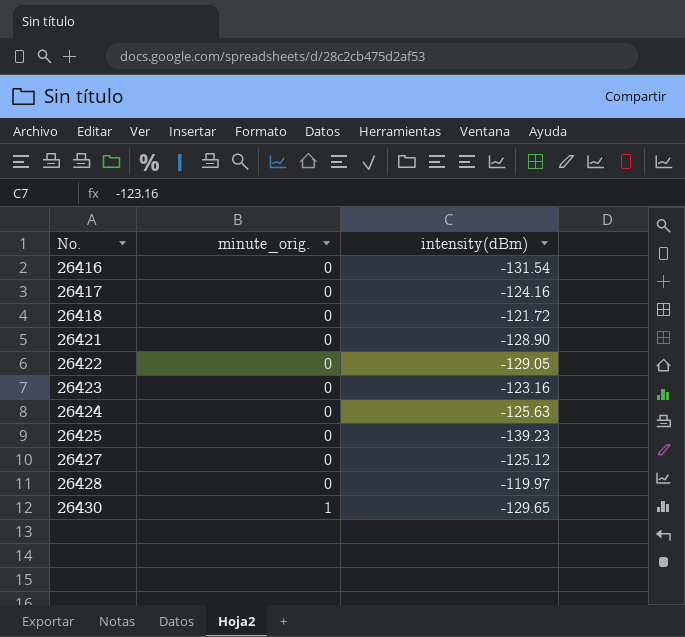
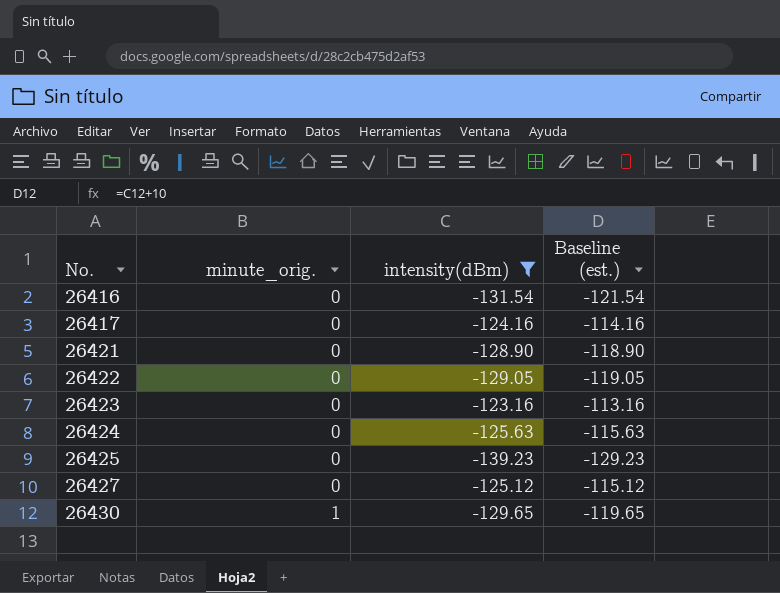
filter: none -> intensity(dBm) <= -123.16
column Baseline (est.) | formula: none -> [intensity(dBm)] + 10

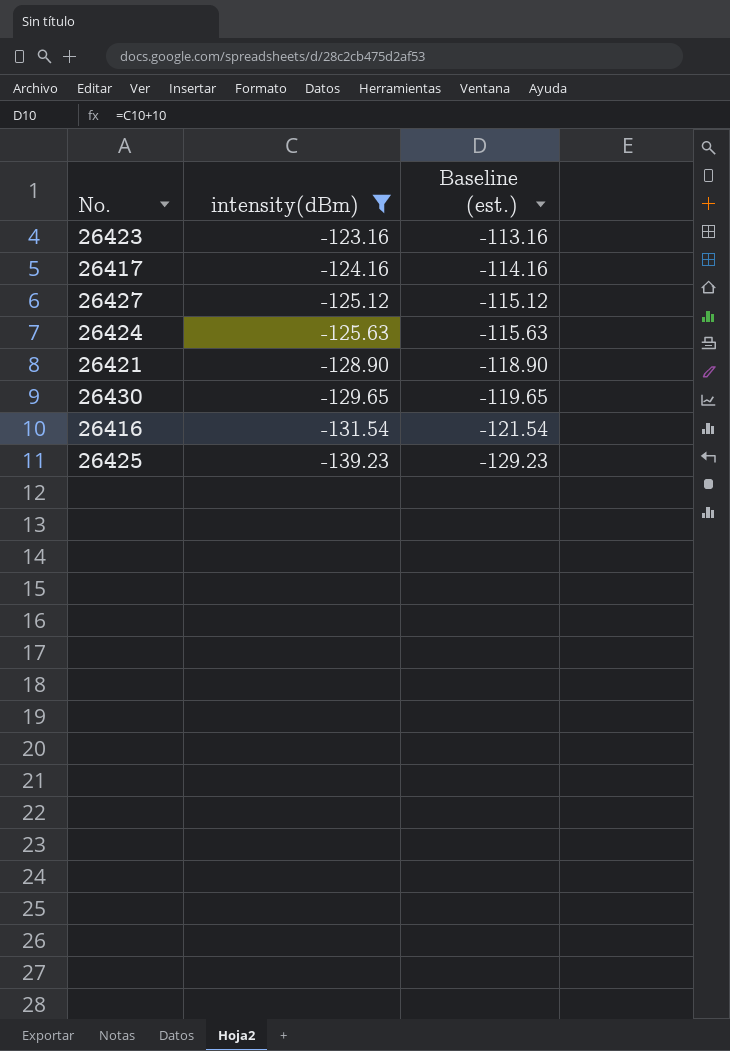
row order: No. ascending -> intensity(dBm) descending
column minute_orig. | position: 2 -> none
row 26422: 0 | -129.05 | -119.05 -> none

